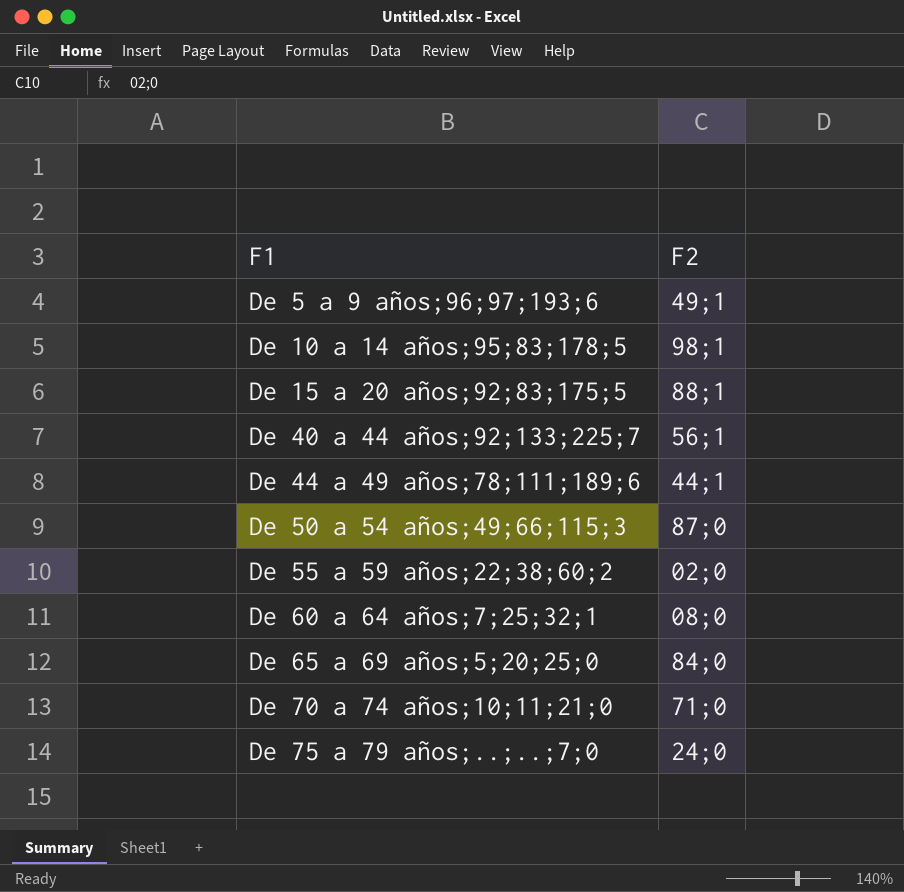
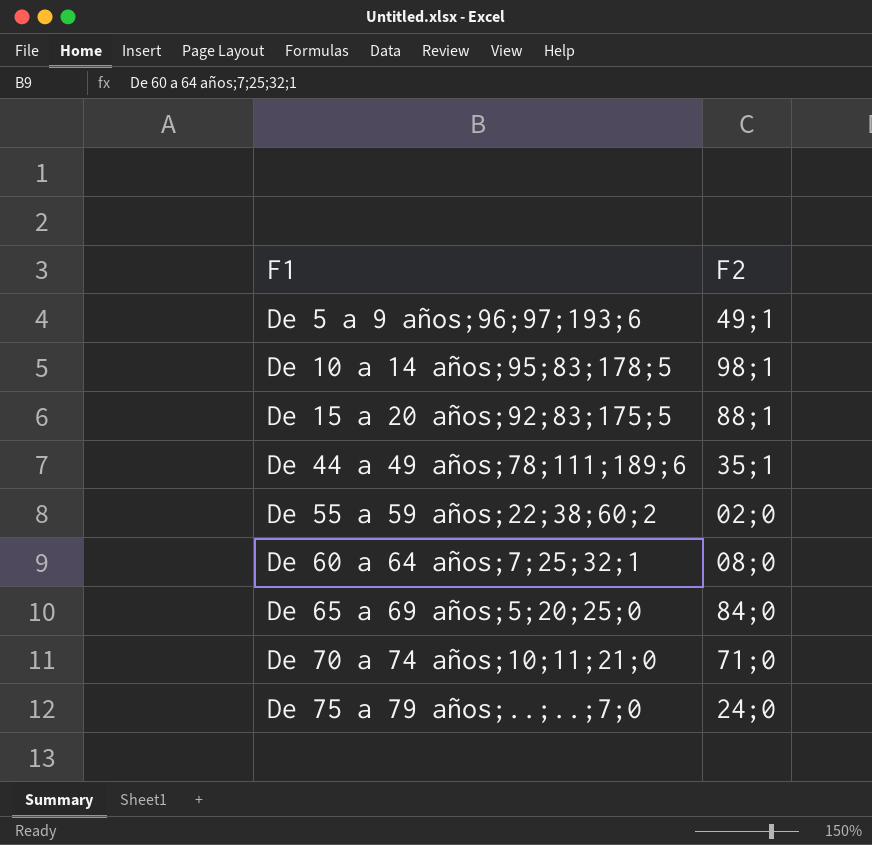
row De 40 a 44 años;92;133;225;7: 56;1 -> none
row De 50 a 54 años;49;66;115;3: 87;0 -> none
De 44 a 49 años;78;111;189;6 | F2: 44;1 -> 35;1

